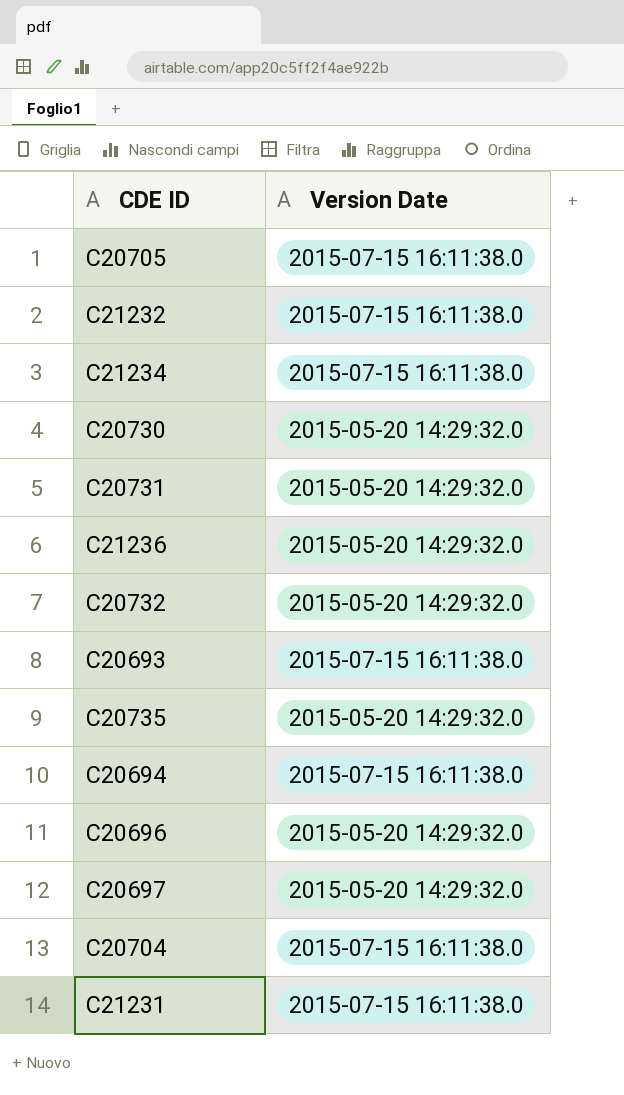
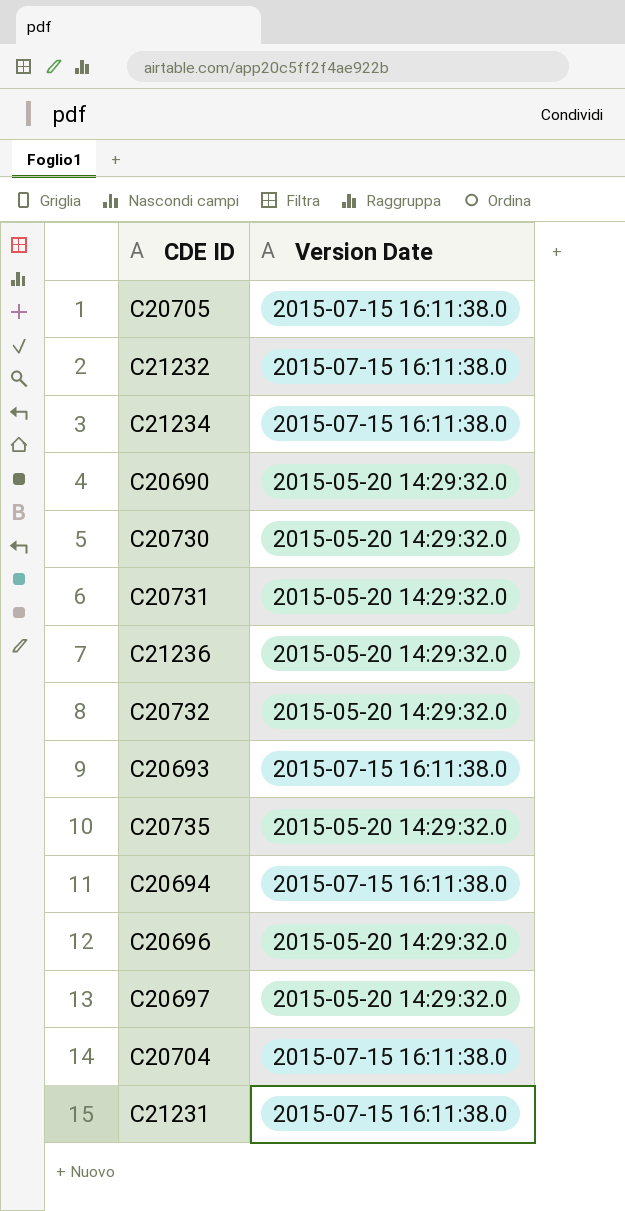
row C20690: none -> 2015-05-20 14:29:32.0

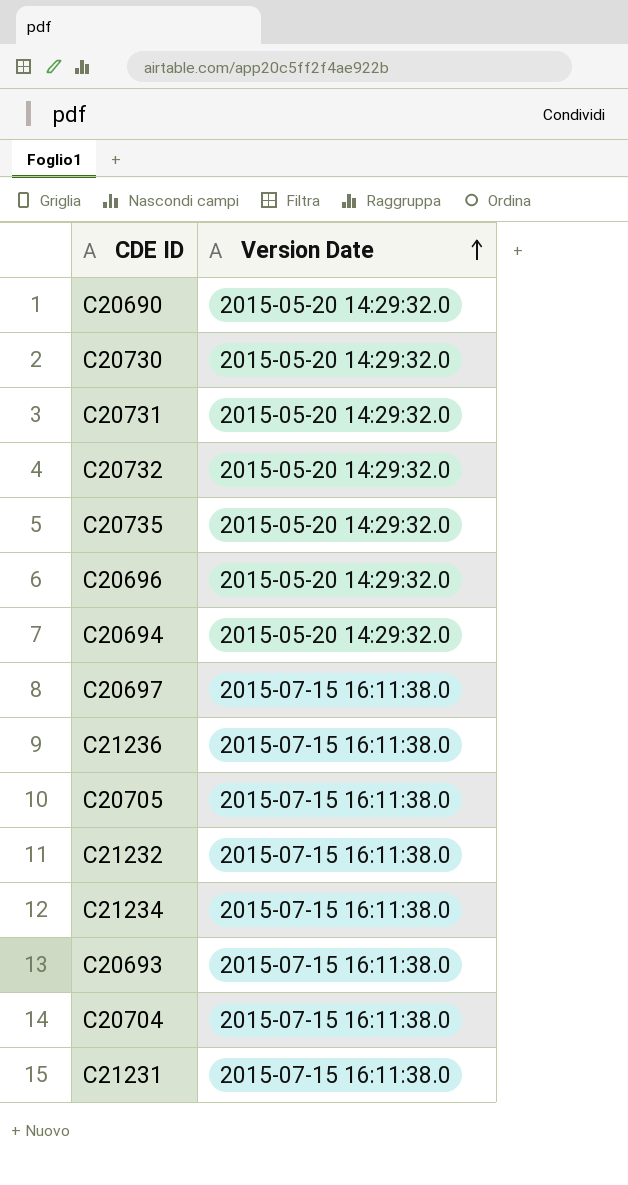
row order: none -> Version Date ascending
C20694 | Version Date: 2015-07-15 16:11:38.0 -> 2015-05-20 14:29:32.0
C20697 | Version Date: 2015-05-20 14:29:32.0 -> 2015-07-15 16:11:38.0
C21236 | Version Date: 2015-05-20 14:29:32.0 -> 2015-07-15 16:11:38.0

